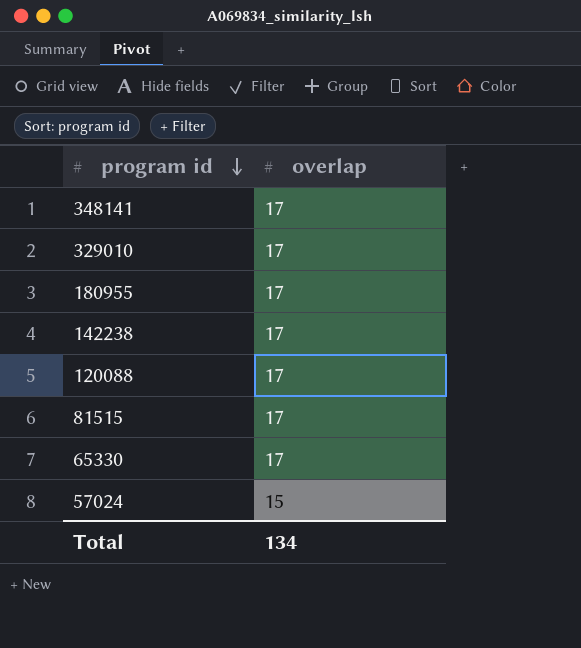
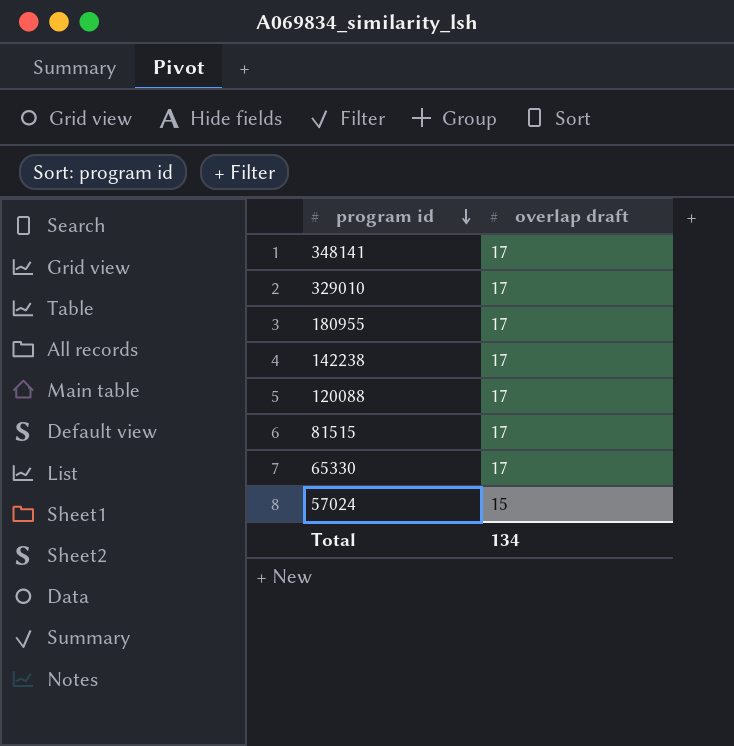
column name: overlap -> overlap draft

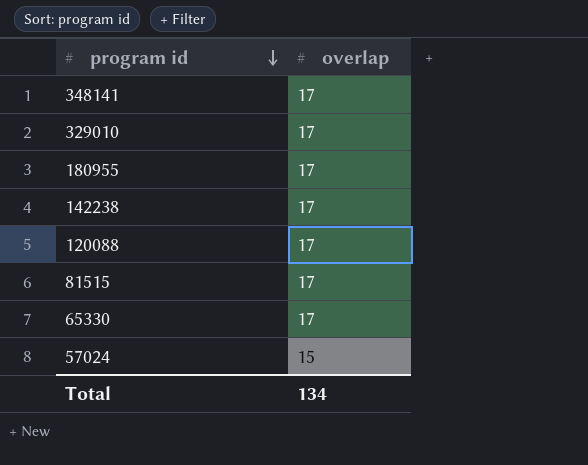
column name: overlap draft -> overlap

